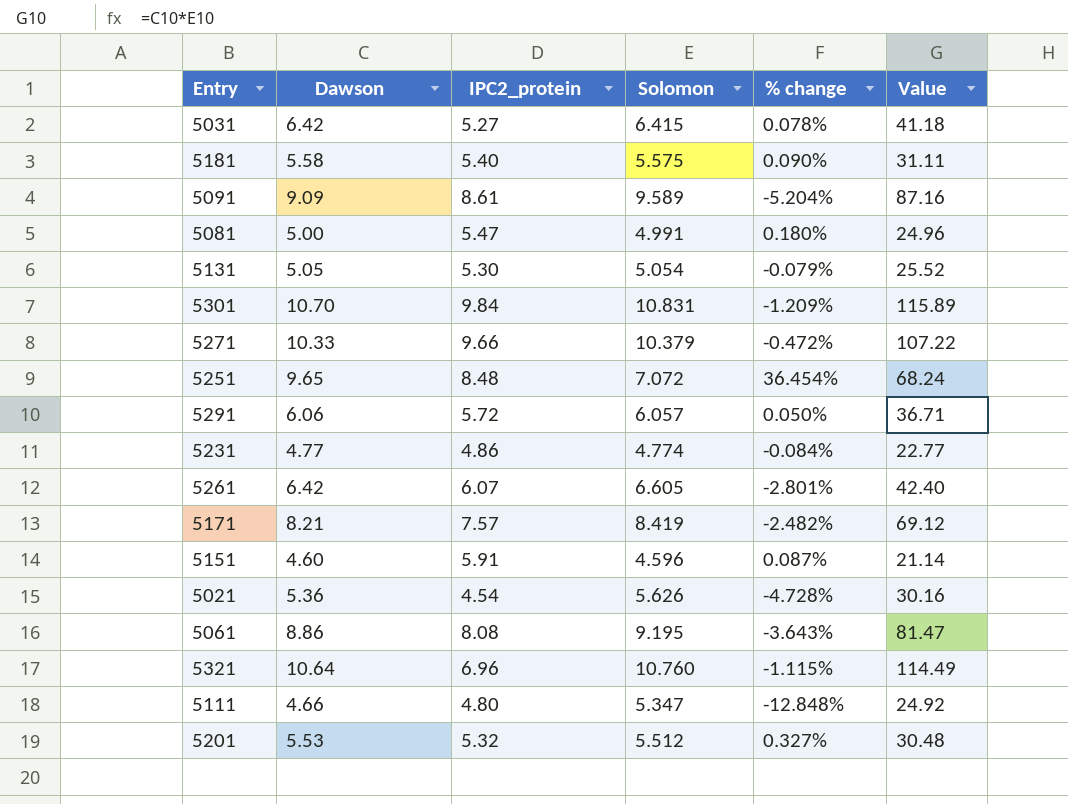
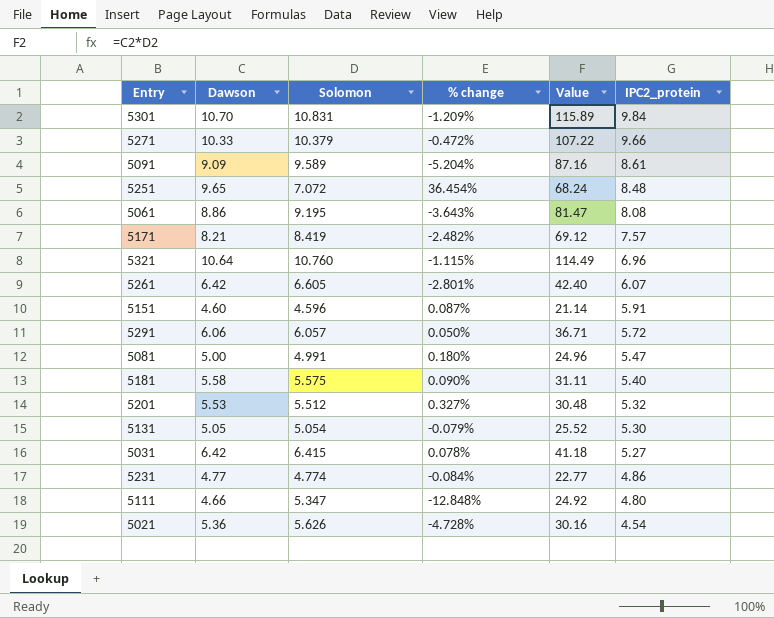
row order: none -> IPC2_protein descending
column IPC2_protein | position: 3 -> 6

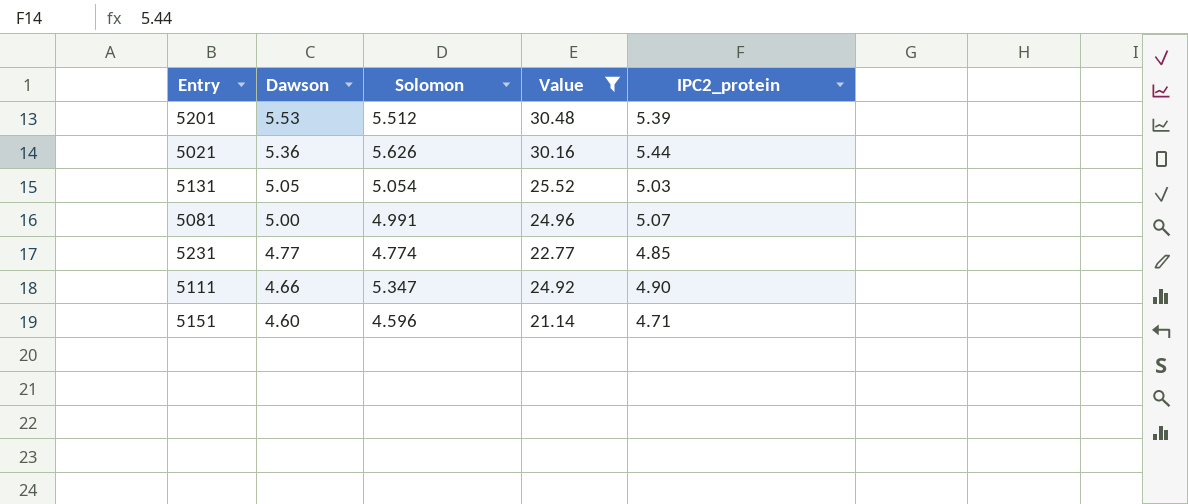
filter: none -> Value <= 30.48
row order: IPC2_protein descending -> Dawson descending
column % change | formula: ([Dawson] - [Solomon]) / [Solomon] -> none
5201 | IPC2_protein: 5.32 -> 5.39
5021 | IPC2_protein: 4.54 -> 5.44
5131 | IPC2_protein: 5.30 -> 5.03
5081 | IPC2_protein: 5.47 -> 5.07
5231 | IPC2_protein: 4.86 -> 4.85
5111 | IPC2_protein: 4.80 -> 4.90
5151 | IPC2_protein: 5.91 -> 4.71

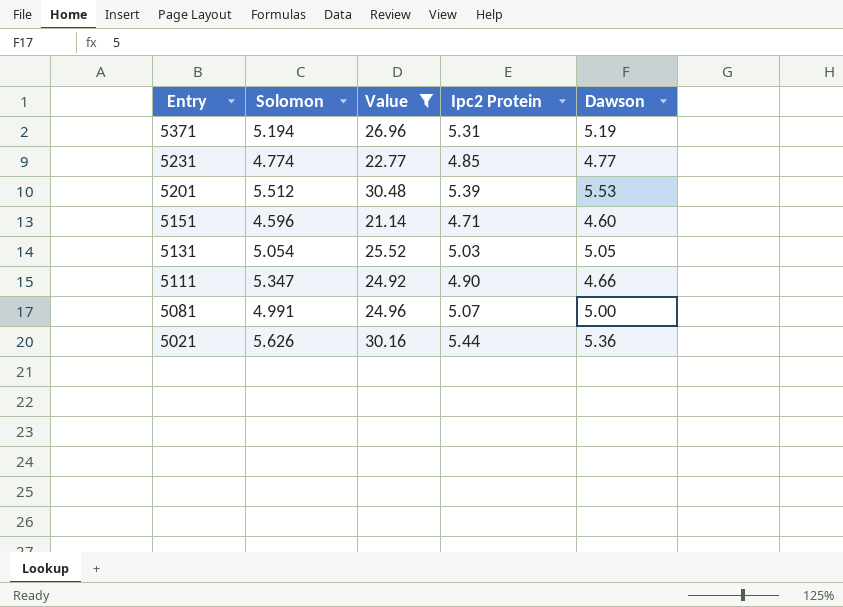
row order: Dawson descending -> Entry descending
column name: IPC2_protein -> Ipc2 Protein
column Dawson | position: 2 -> 5
row 5371: none -> 5.194 | 26.96 | 5.31 | 5.19

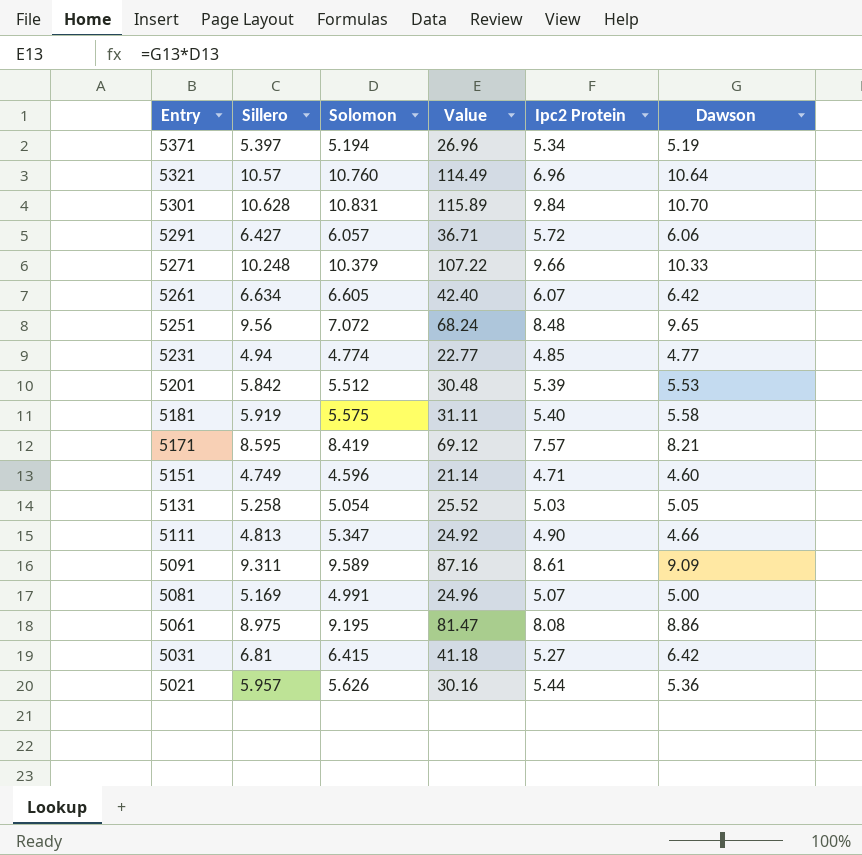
filter: Value <= 30.48 -> none
column Sillero | position: none -> 2
5371 | Ipc2 Protein: 5.31 -> 5.34

